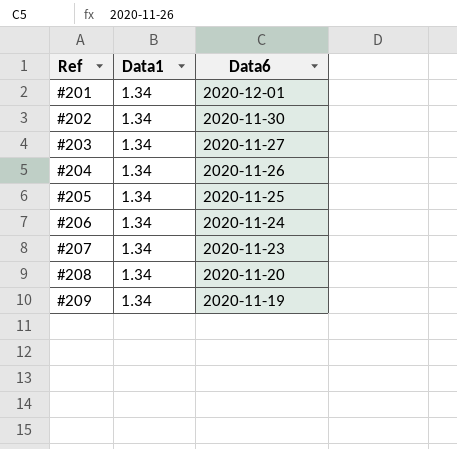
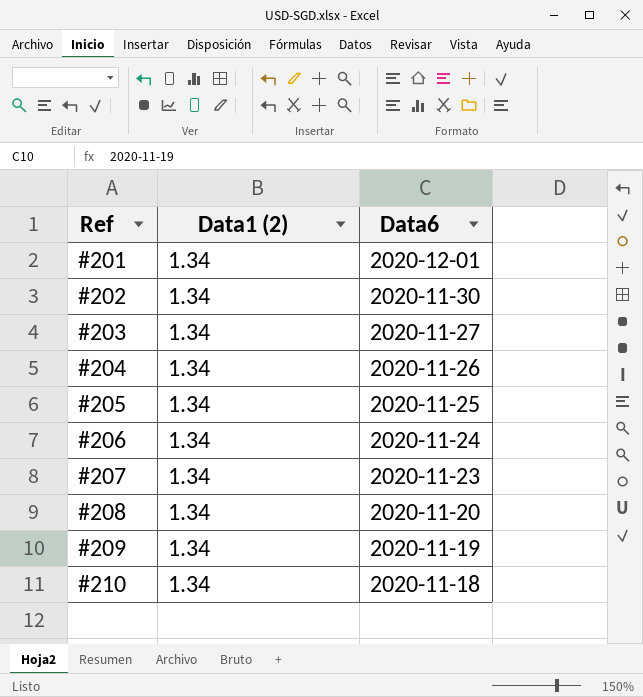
column name: Data1 -> Data1 (2)
row #210: none -> 1.34 | 2020-11-18

